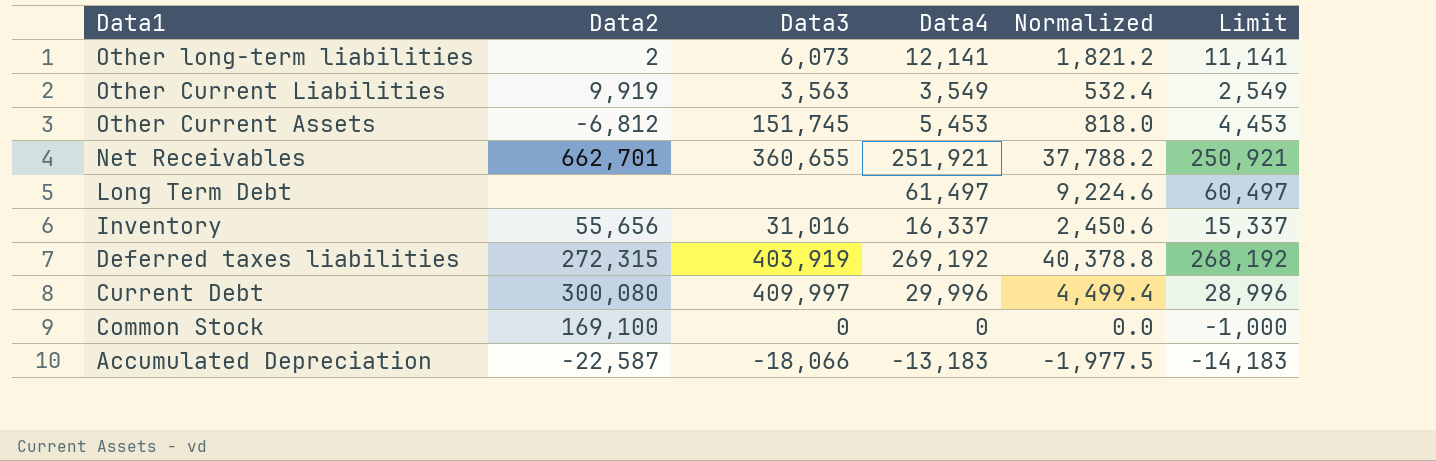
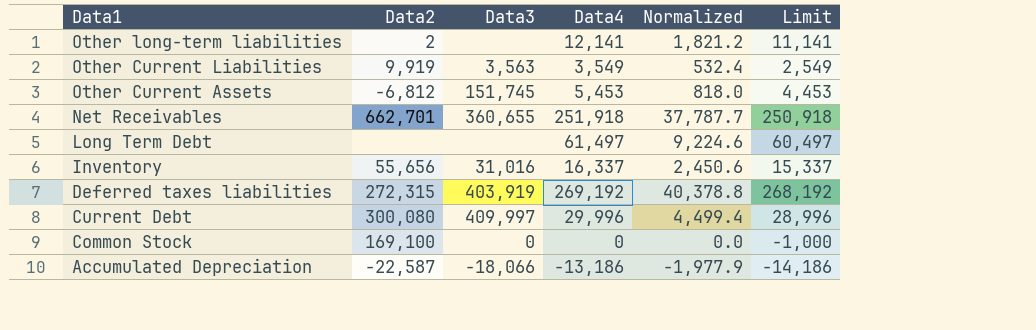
Other long-term liabilities | Data3: 6,073 -> none
Net Receivables | Data4: 251,921 -> 251,918
Net Receivables | Normalized: 37,788.2 -> 37,787.7
Net Receivables | Limit: 250,921 -> 250,918
Accumulated Depreciation | Data4: -13,183 -> -13,186
Accumulated Depreciation | Normalized: -1,977.5 -> -1,977.9
Accumulated Depreciation | Limit: -14,183 -> -14,186

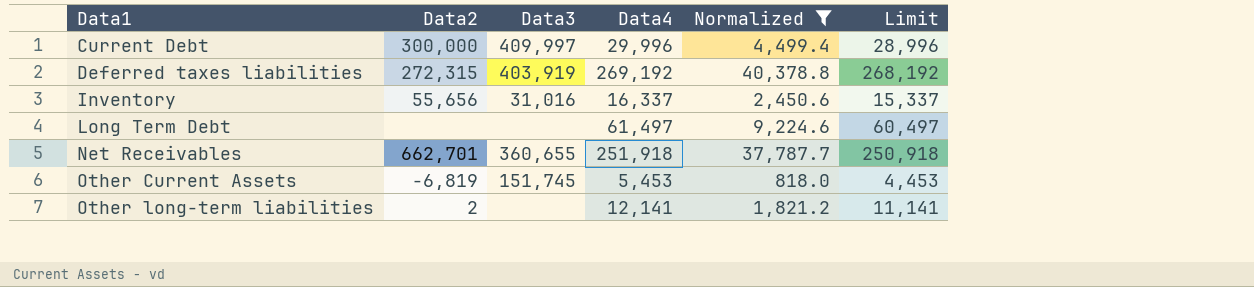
filter: none -> Normalized >= 818.0
row order: Data1 descending -> Data1 ascending
Current Debt | Data2: 300,080 -> 300,000
Other Current Assets | Data2: -6,812 -> -6,819

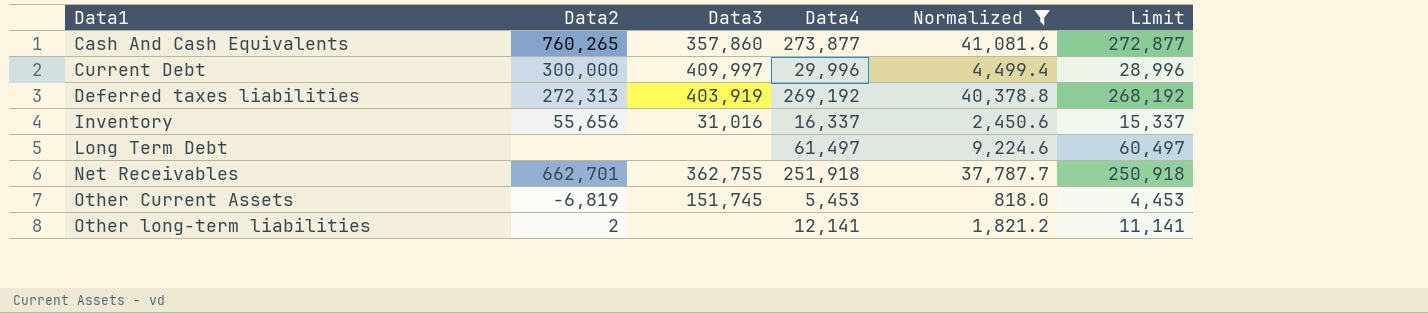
row Cash And Cash Equivalents: none -> 760,265 | 357,860 | 273,877 | 41,081.6 | 272,877
Deferred taxes liabilities | Data2: 272,315 -> 272,313
Net Receivables | Data3: 360,655 -> 362,755

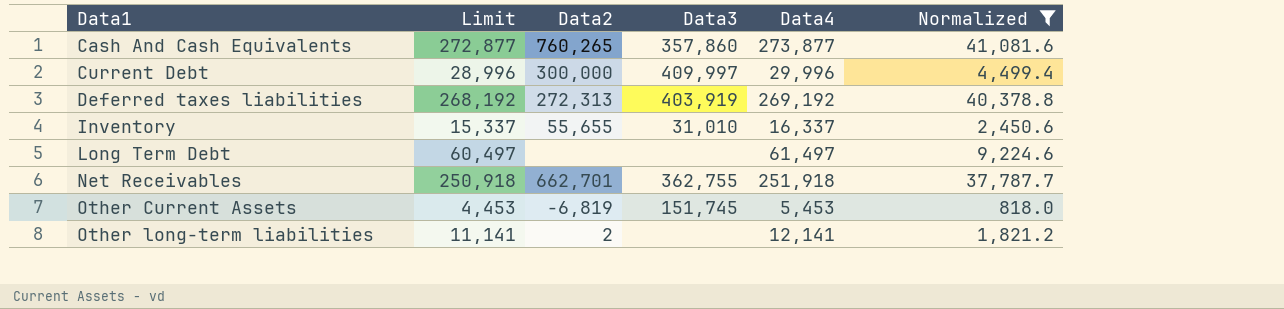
column Limit | position: 6 -> 2
Inventory | Data2: 55,656 -> 55,655
Inventory | Data3: 31,016 -> 31,010

